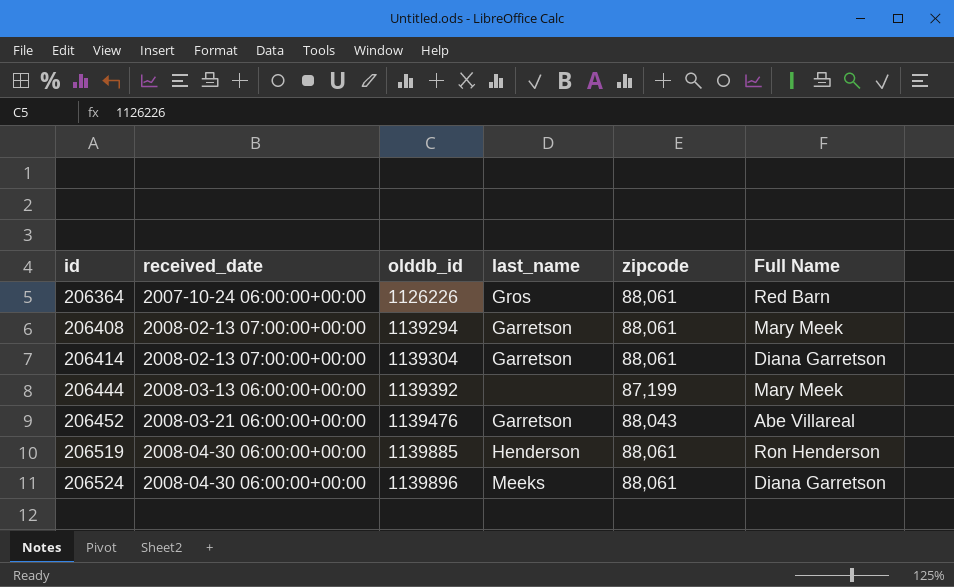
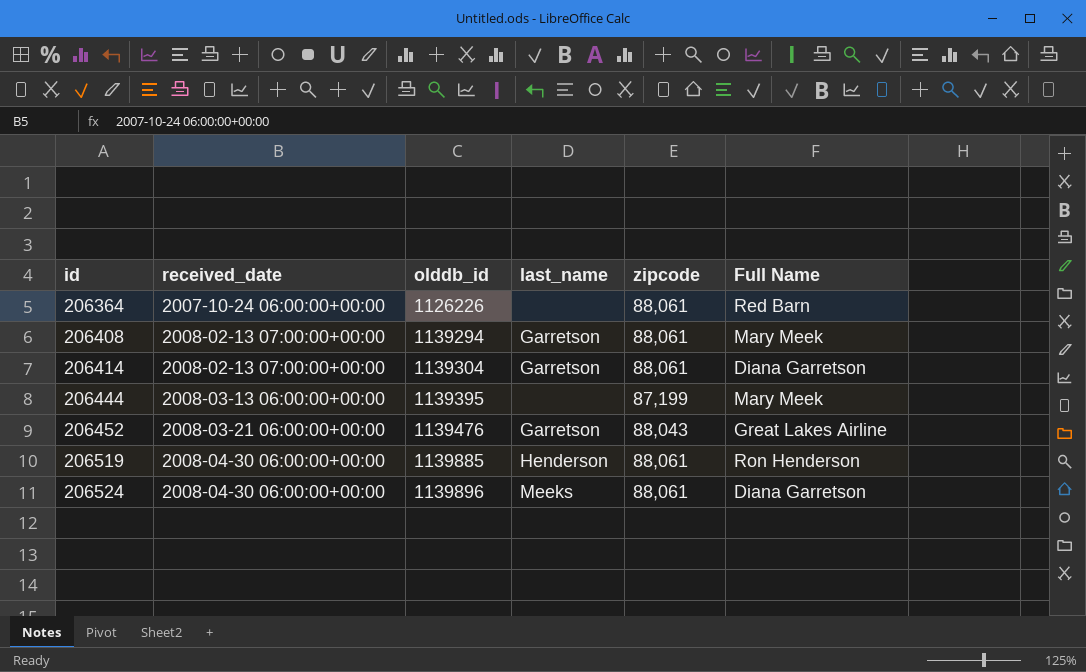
206364 | last_name: Gros -> none
206444 | olddb_id: 1139392 -> 1139395
206452 | Full Name: Abe Villareal -> Great Lakes Airline

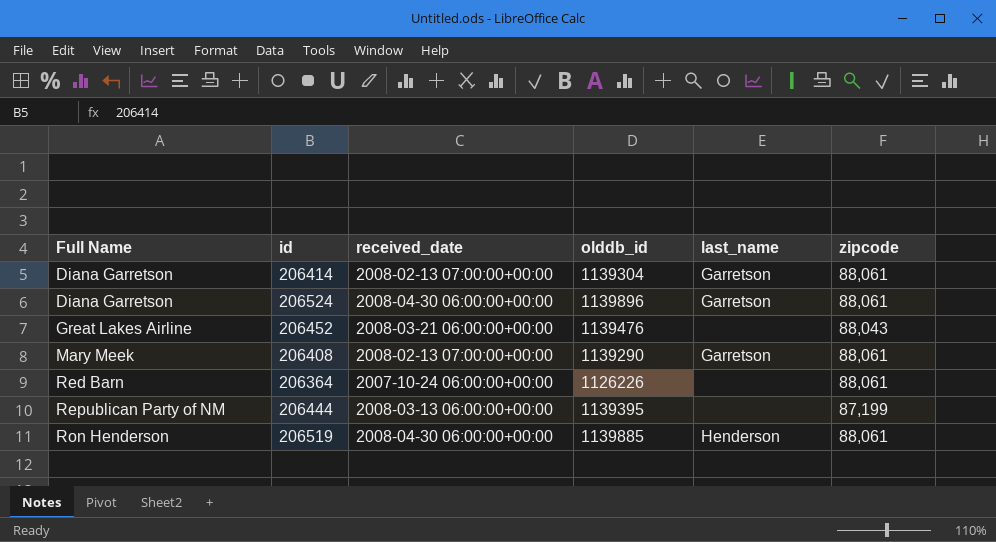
row order: id ascending -> Full Name ascending
column Full Name | position: 6 -> 1
206524 | last_name: Meeks -> Garretson
206452 | last_name: Garretson -> none
206408 | olddb_id: 1139294 -> 1139290
206444 | Full Name: Mary Meek -> Republican Party of NM

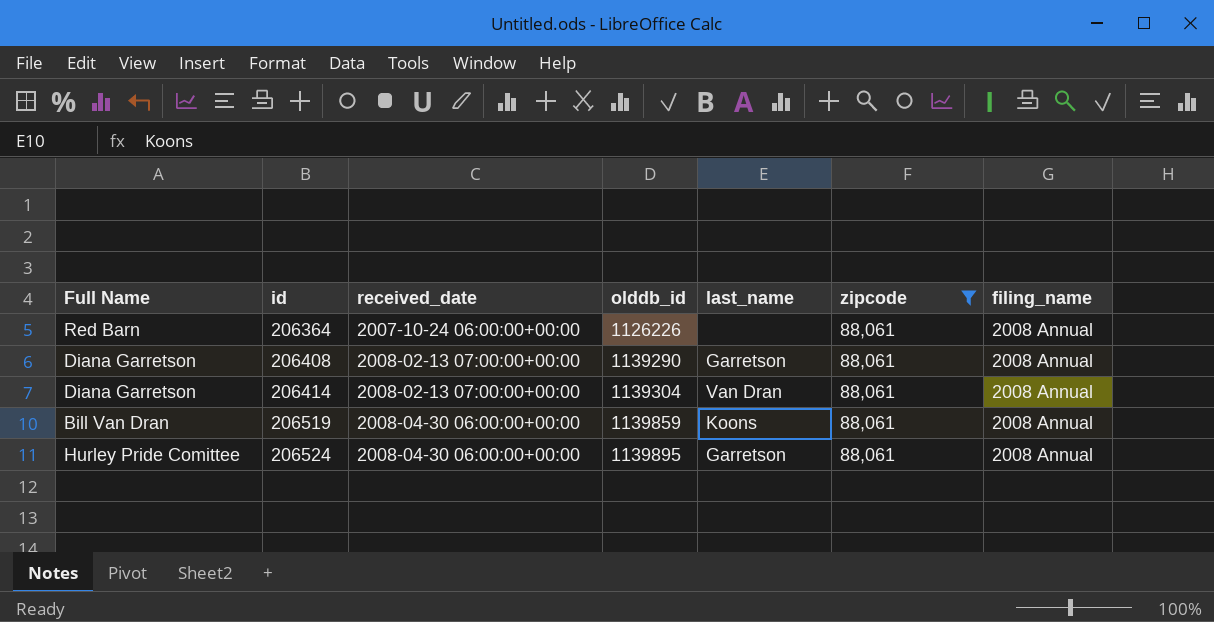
filter: none -> zipcode = 88,061
row order: Full Name ascending -> id ascending
column filing_name | position: none -> 7
206408 | Full Name: Mary Meek -> Diana Garretson
206414 | last_name: Garretson -> Van Dran
206519 | Full Name: Ron Henderson -> Bill Van Dran
206519 | olddb_id: 1139885 -> 1139859
206519 | last_name: Henderson -> Koons
206524 | Full Name: Diana Garretson -> Hurley Pride Comittee
206524 | olddb_id: 1139896 -> 1139895

